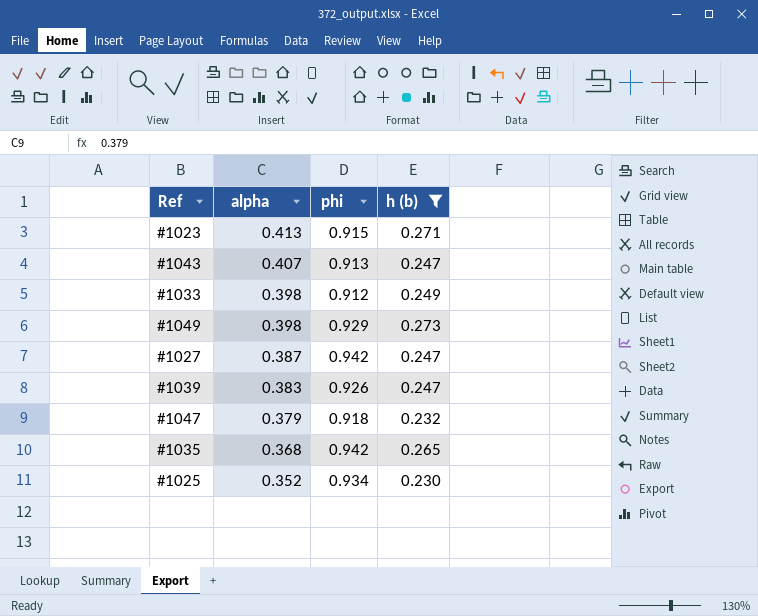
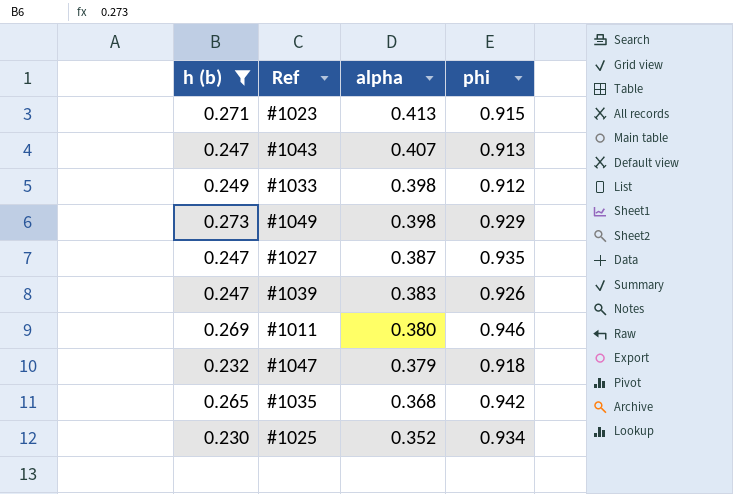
column h (b) | position: 4 -> 1
#1027 | phi: 0.942 -> 0.935
row #1011: none -> 0.269 | 0.380 | 0.946

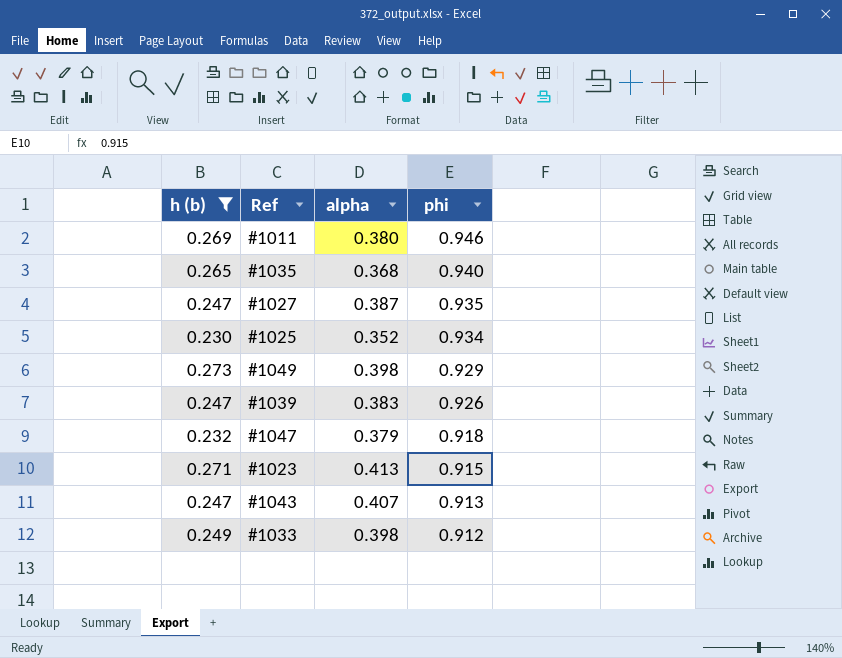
row order: alpha descending -> phi descending
#1035 | phi: 0.942 -> 0.940

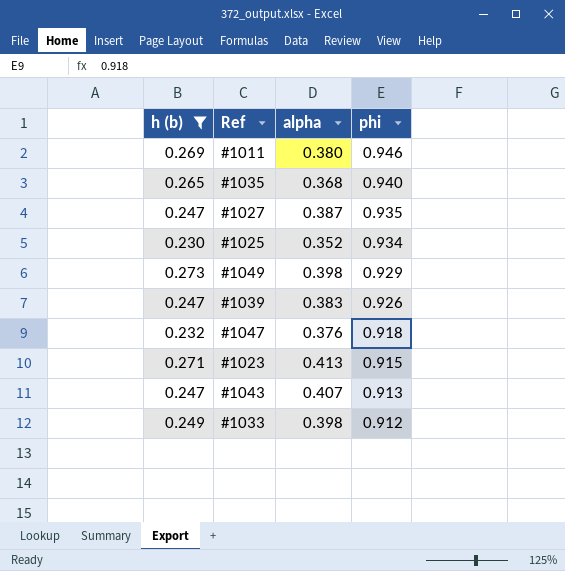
#1047 | alpha: 0.379 -> 0.376

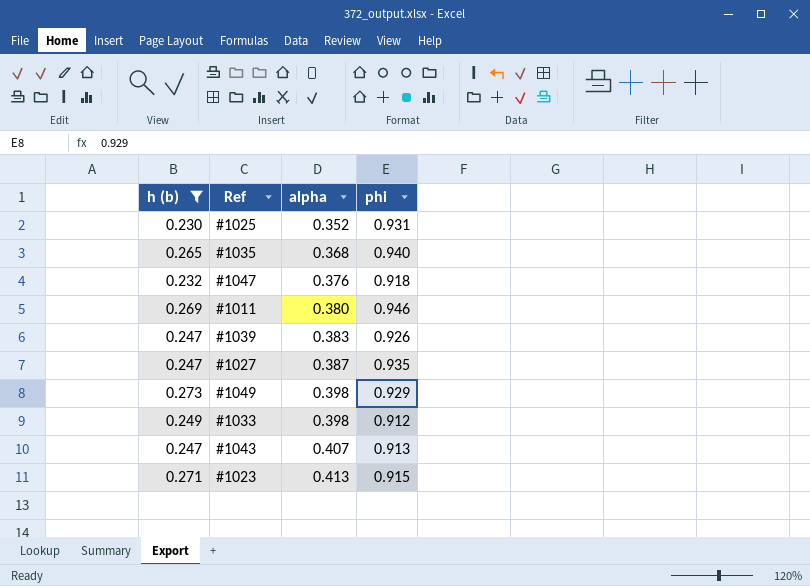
row order: phi descending -> alpha ascending
#1025 | phi: 0.934 -> 0.931

